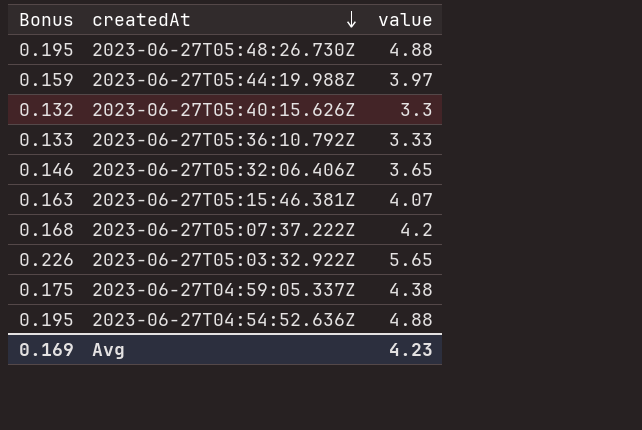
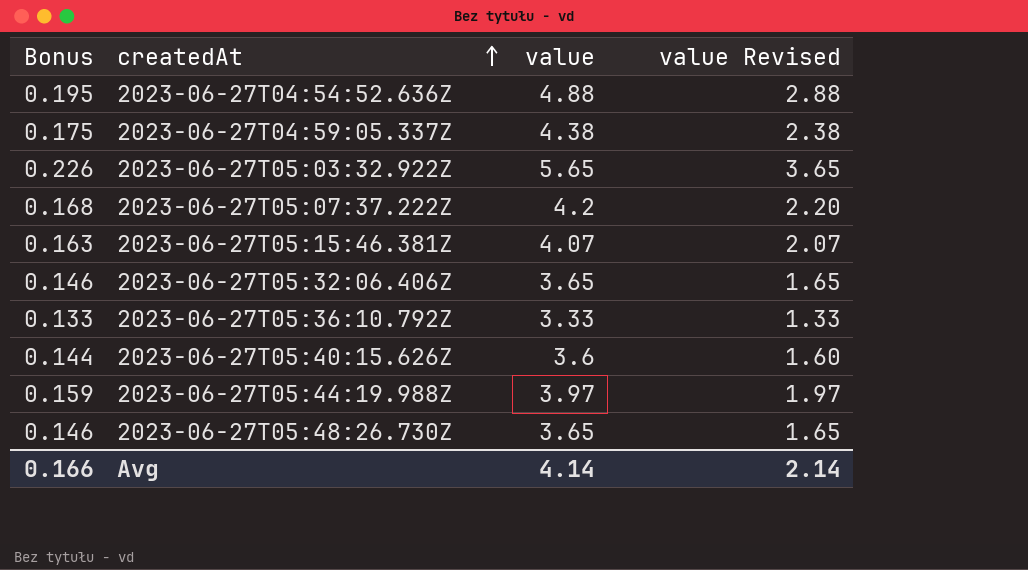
row order: createdAt descending -> createdAt ascending
column value Revised | formula: none -> [value] - 2
2023-06-27T05:40:15.626Z | Bonus: 0.132 -> 0.144
2023-06-27T05:40:15.626Z | value: 3.3 -> 3.6
2023-06-27T05:48:26.730Z | Bonus: 0.195 -> 0.146
2023-06-27T05:48:26.730Z | value: 4.88 -> 3.65
Avg | Bonus: 0.169 -> 0.166
Avg | value: 4.23 -> 4.14

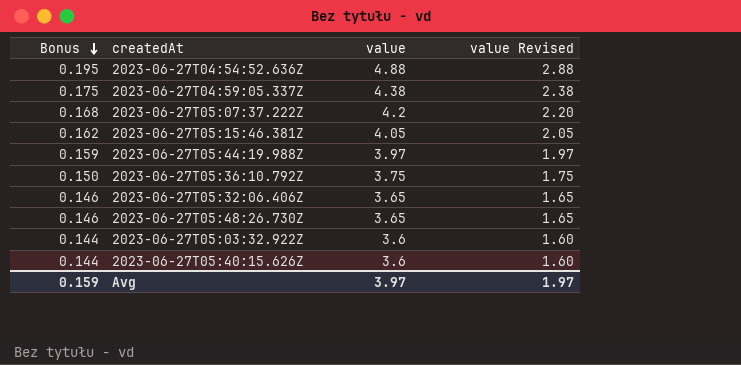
row order: createdAt ascending -> Bonus descending
2023-06-27T05:15:46.381Z | Bonus: 0.163 -> 0.162
2023-06-27T05:15:46.381Z | value: 4.07 -> 4.05
2023-06-27T05:15:46.381Z | value Revised: 2.07 -> 2.05
2023-06-27T05:36:10.792Z | Bonus: 0.133 -> 0.150
2023-06-27T05:36:10.792Z | value: 3.33 -> 3.75
2023-06-27T05:36:10.792Z | value Revised: 1.33 -> 1.75
2023-06-27T05:03:32.922Z | Bonus: 0.226 -> 0.144
2023-06-27T05:03:32.922Z | value: 5.65 -> 3.6
2023-06-27T05:03:32.922Z | value Revised: 3.65 -> 1.60
Avg | Bonus: 0.166 -> 0.159
Avg | value: 4.14 -> 3.97
Avg | value Revised: 2.14 -> 1.97

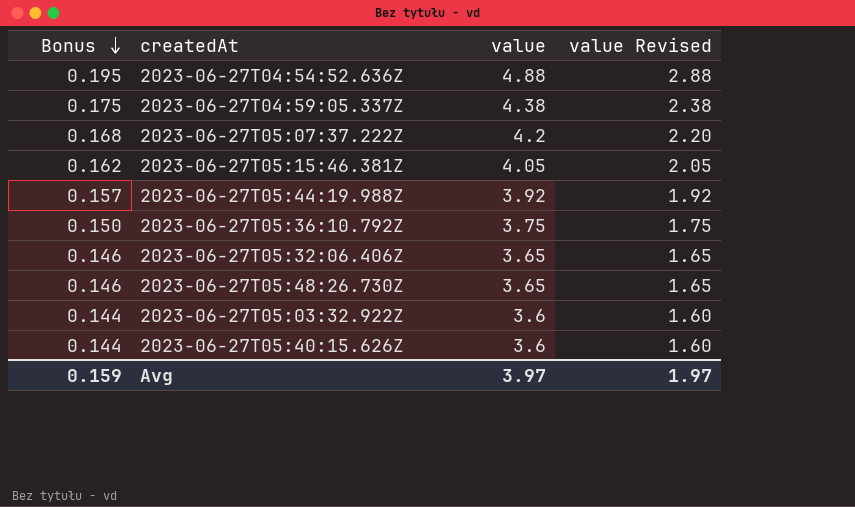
2023-06-27T05:44:19.988Z | Bonus: 0.159 -> 0.157
2023-06-27T05:44:19.988Z | value: 3.97 -> 3.92
2023-06-27T05:44:19.988Z | value Revised: 1.97 -> 1.92

